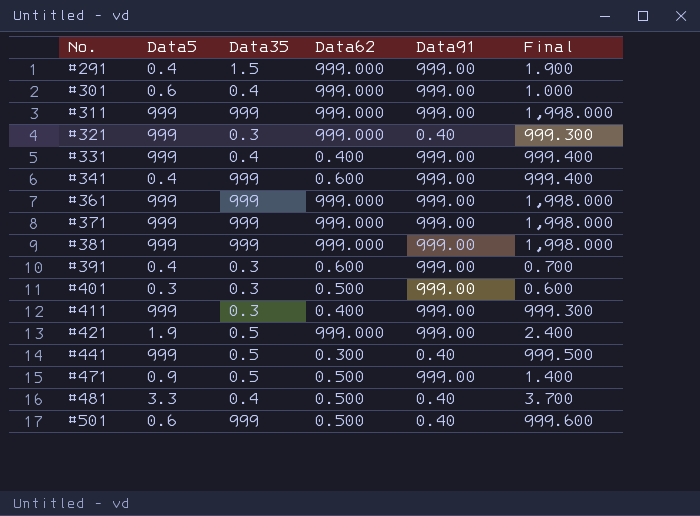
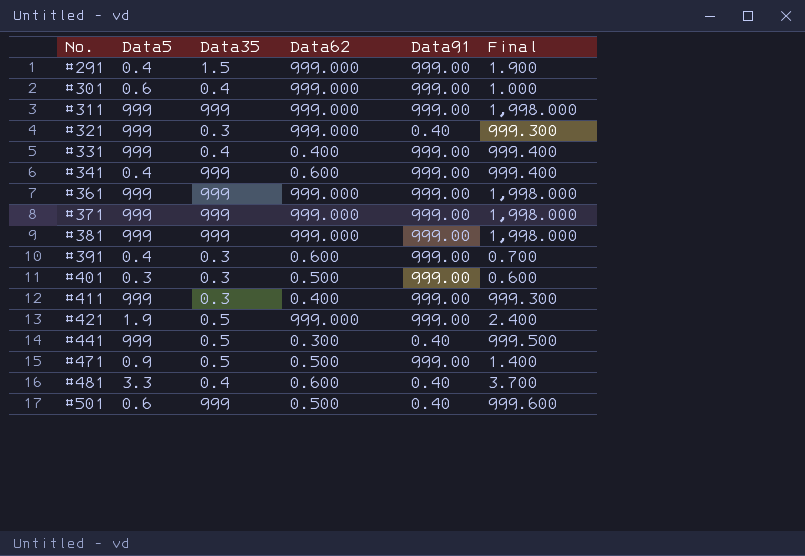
#481 | Data62: 0.500 -> 0.600

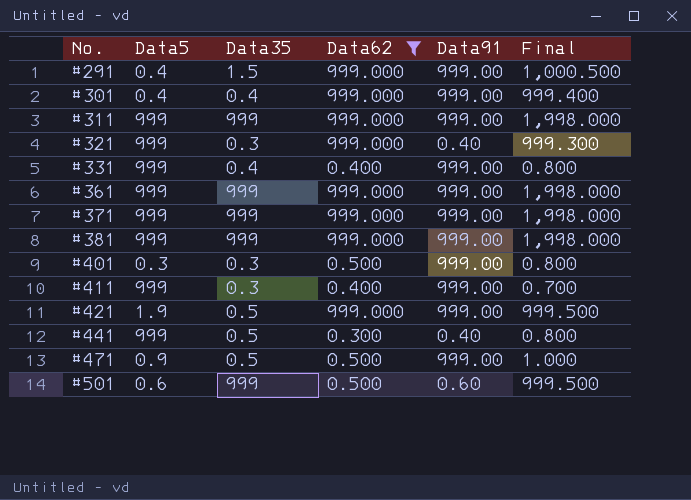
filter: none -> Data62 != 0.600
column Final | formula: [Data5] + [Data35] -> [Data35] + [Data62]
#301 | Data5: 0.6 -> 0.4
#501 | Data91: 0.40 -> 0.60

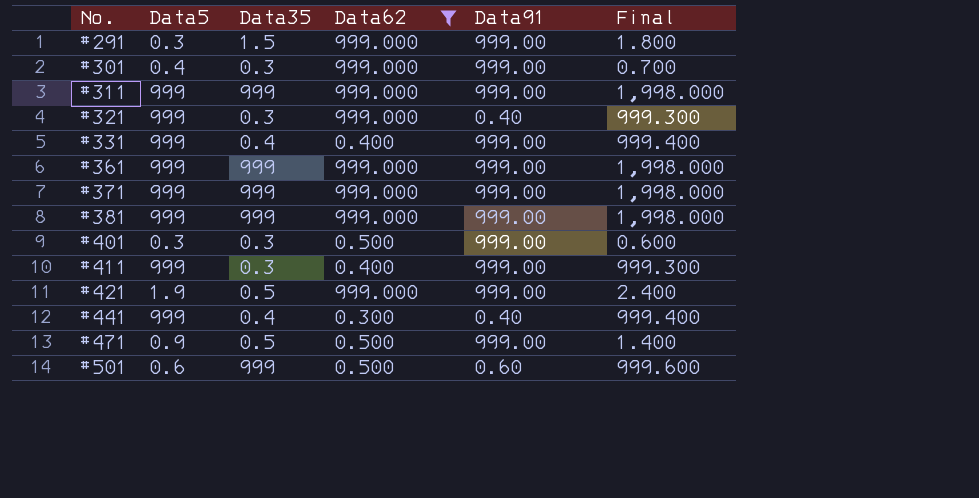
column Final | formula: [Data35] + [Data62] -> [Data5] + [Data35]
#291 | Data5: 0.4 -> 0.3
#301 | Data35: 0.4 -> 0.3
#441 | Data35: 0.5 -> 0.4

